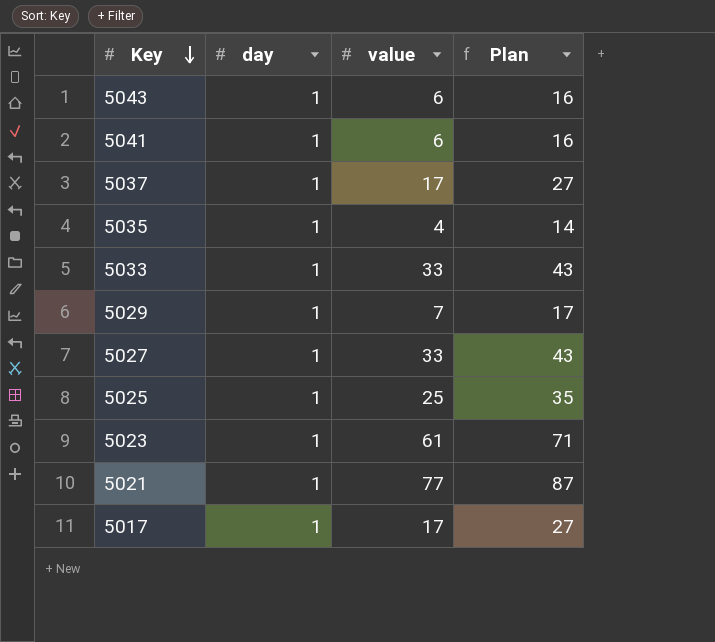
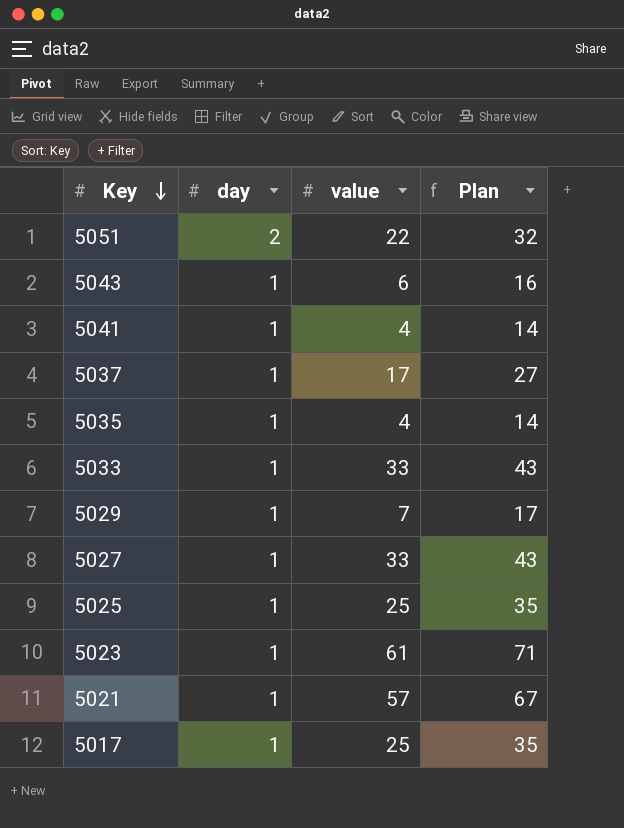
row 5051: none -> 2 | 22 | 32
5041 | value: 6 -> 4
5041 | Plan: 16 -> 14
5021 | value: 77 -> 57
5021 | Plan: 87 -> 67
5017 | value: 17 -> 25
5017 | Plan: 27 -> 35

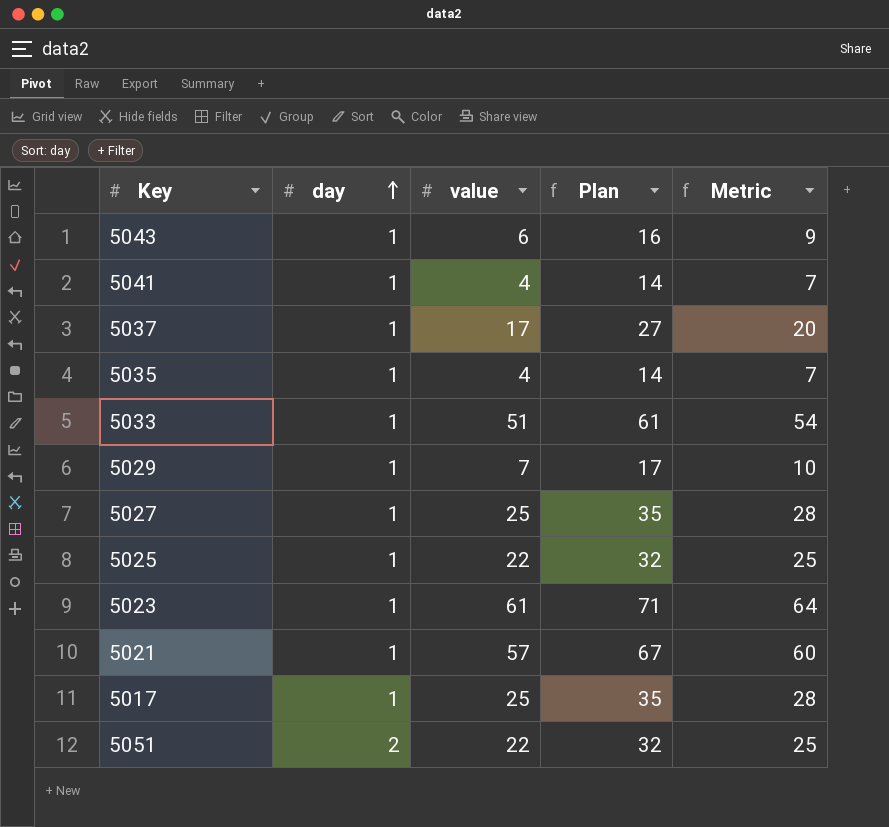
row order: Key descending -> day ascending
column Metric | formula: none -> [value] + 3
5033 | value: 33 -> 51
5033 | Plan: 43 -> 61
5027 | value: 33 -> 25
5027 | Plan: 43 -> 35
5025 | value: 25 -> 22
5025 | Plan: 35 -> 32

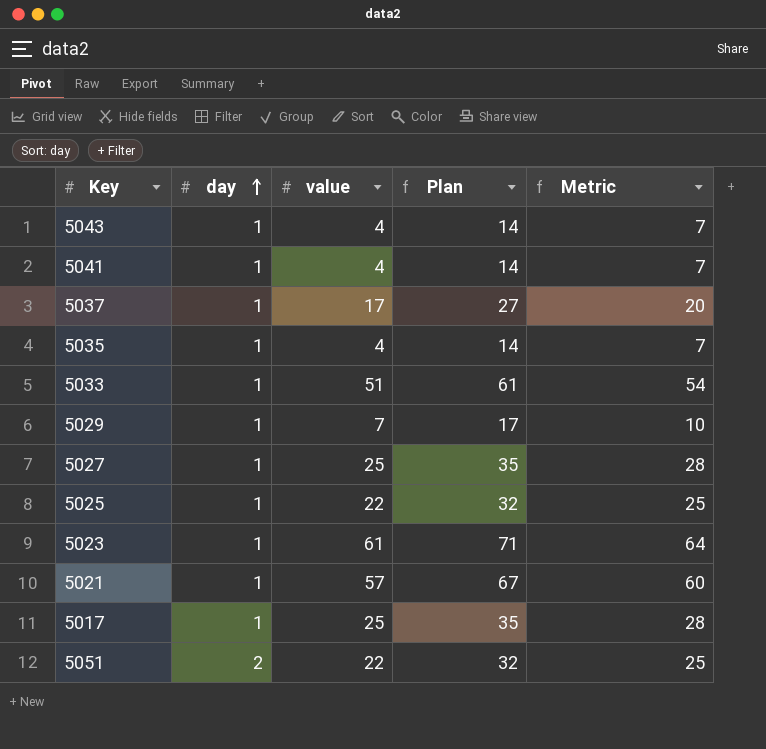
5043 | value: 6 -> 4
5043 | Plan: 16 -> 14
5043 | Metric: 9 -> 7

